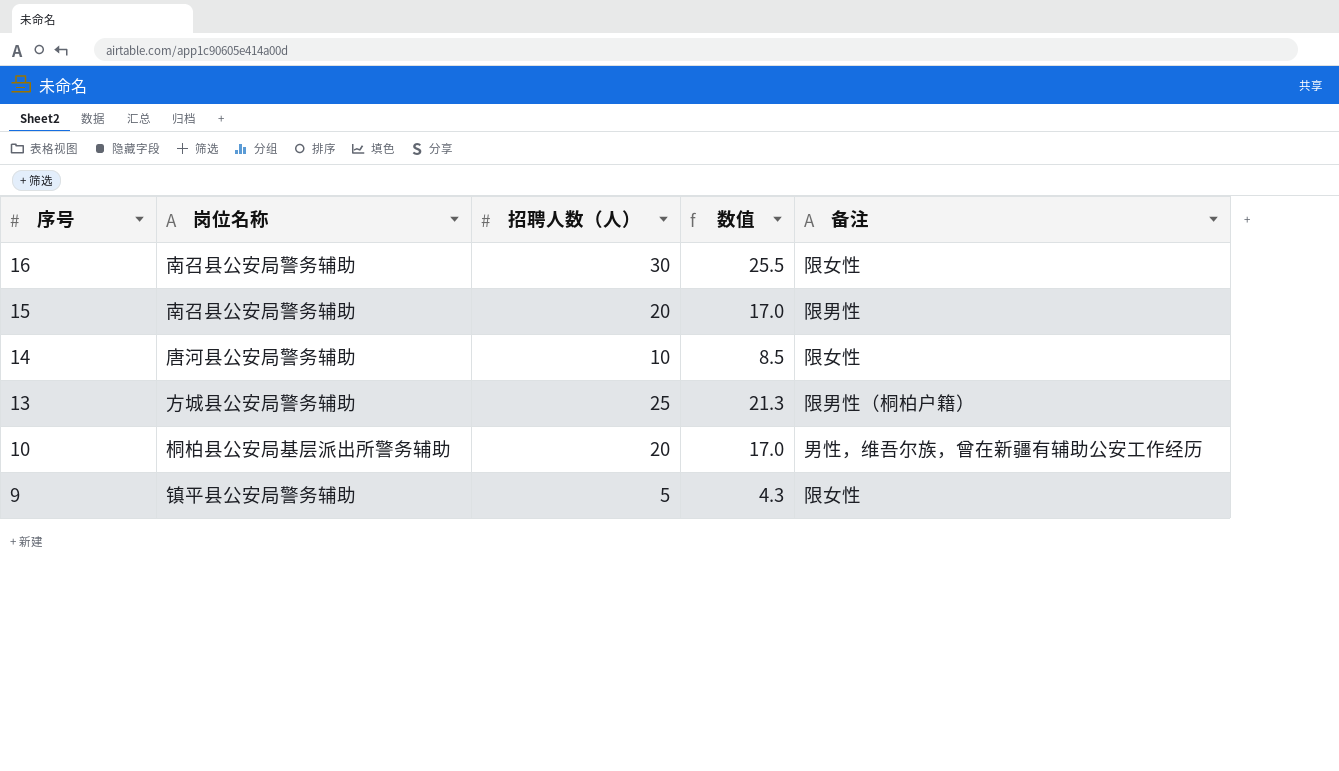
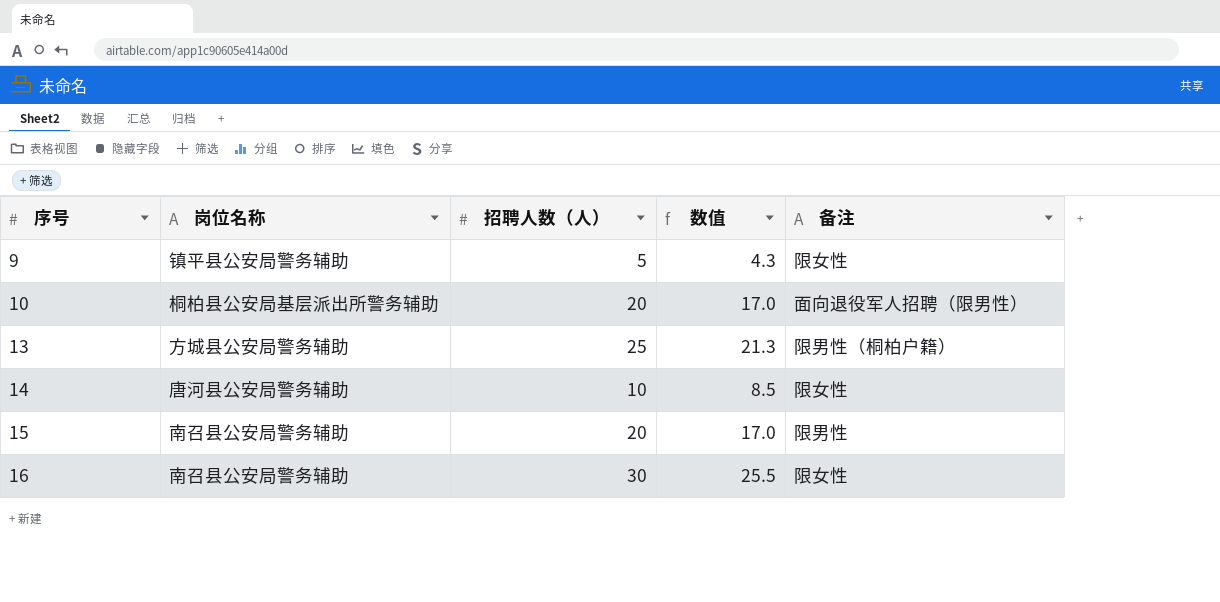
row order: 序号 descending -> 序号 ascending
10 | 备注: 男性，维吾尔族，曾在新疆有辅助公安工作经历 -> 面向退役军人招聘（限男性）

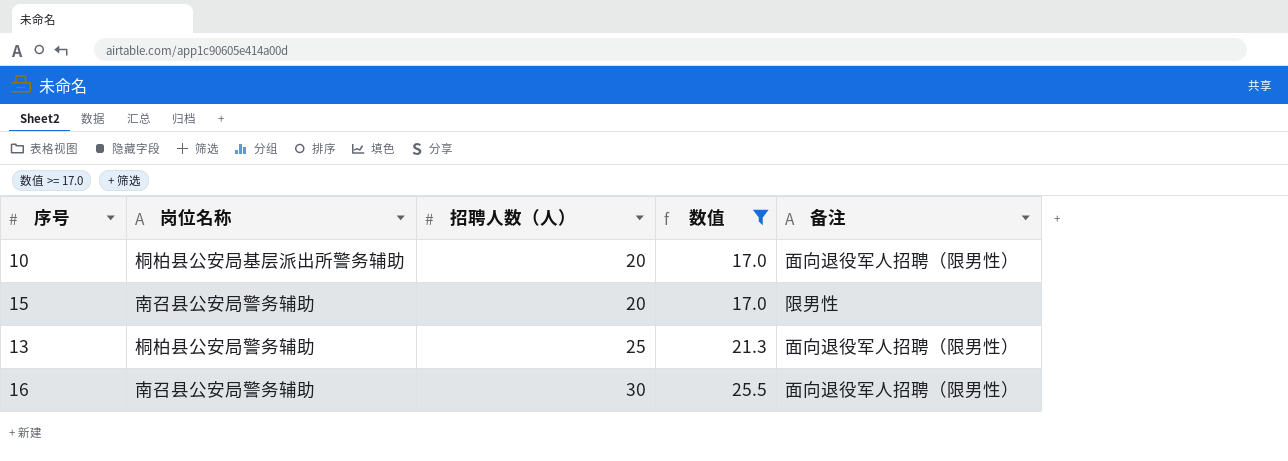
filter: none -> 数值 >= 17.0
row order: 序号 ascending -> 招聘人数（人） ascending
13 | 岗位名称: 方城县公安局警务辅助 -> 桐柏县公安局警务辅助
13 | 备注: 限男性（桐柏户籍） -> 面向退役军人招聘（限男性）
16 | 备注: 限女性 -> 面向退役军人招聘（限男性）

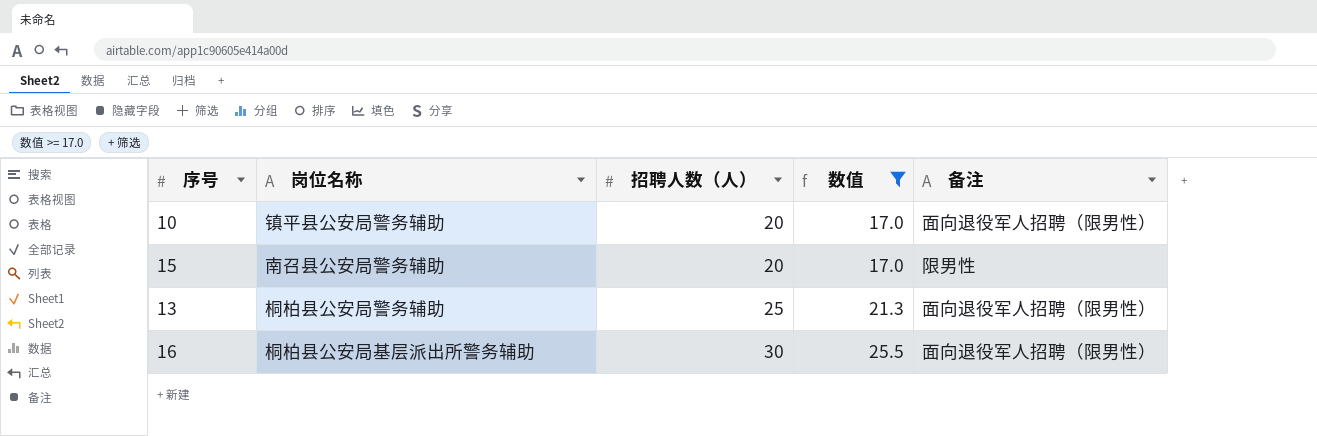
10 | 岗位名称: 桐柏县公安局基层派出所警务辅助 -> 镇平县公安局警务辅助
16 | 岗位名称: 南召县公安局警务辅助 -> 桐柏县公安局基层派出所警务辅助

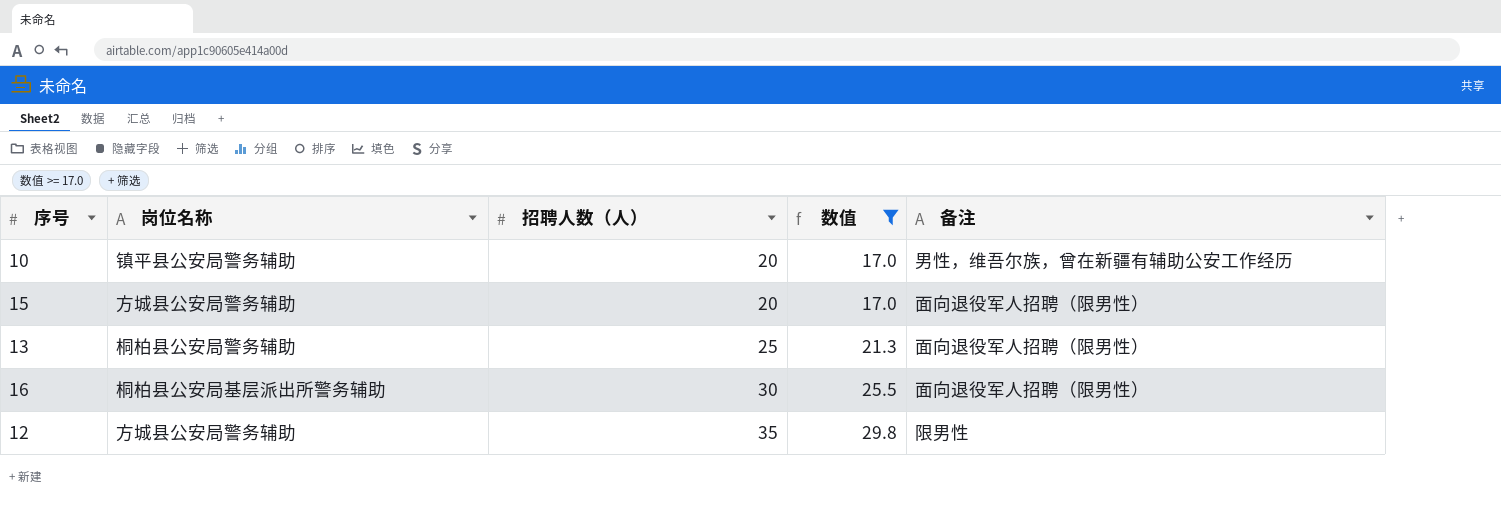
10 | 备注: 面向退役军人招聘（限男性） -> 男性，维吾尔族，曾在新疆有辅助公安工作经历
15 | 岗位名称: 南召县公安局警务辅助 -> 方城县公安局警务辅助
15 | 备注: 限男性 -> 面向退役军人招聘（限男性）
row 12: none -> 方城县公安局警务辅助 | 35 | 29.8 | 限男性

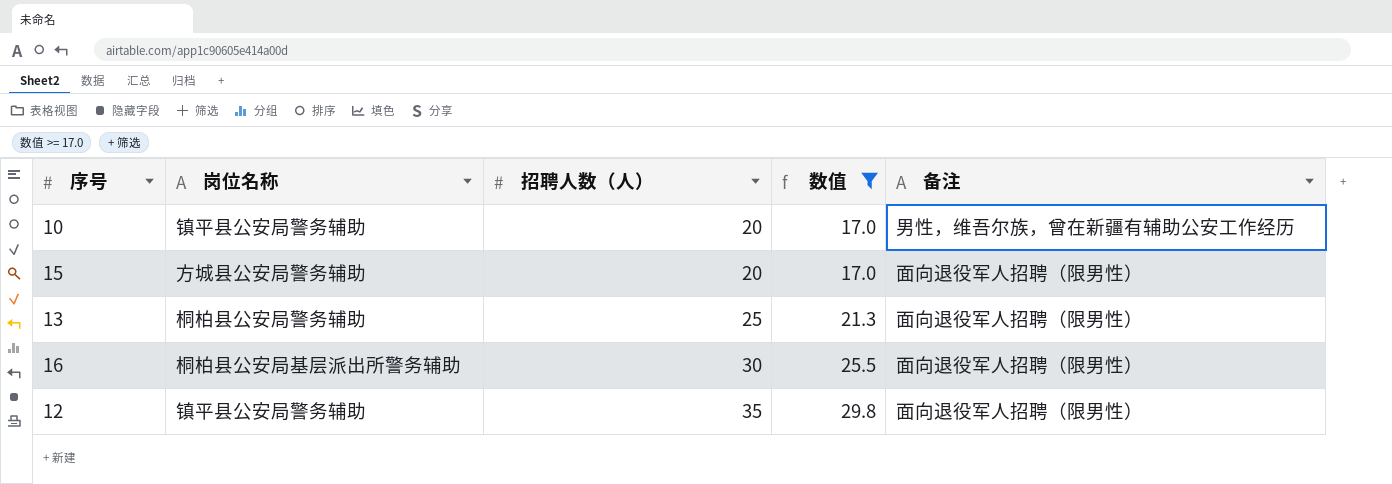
12 | 岗位名称: 方城县公安局警务辅助 -> 镇平县公安局警务辅助
12 | 备注: 限男性 -> 面向退役军人招聘（限男性）

